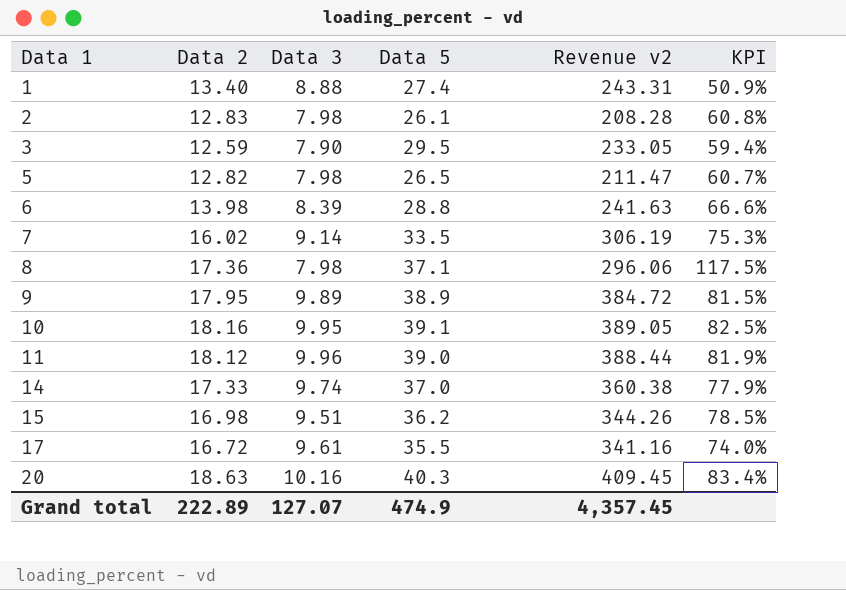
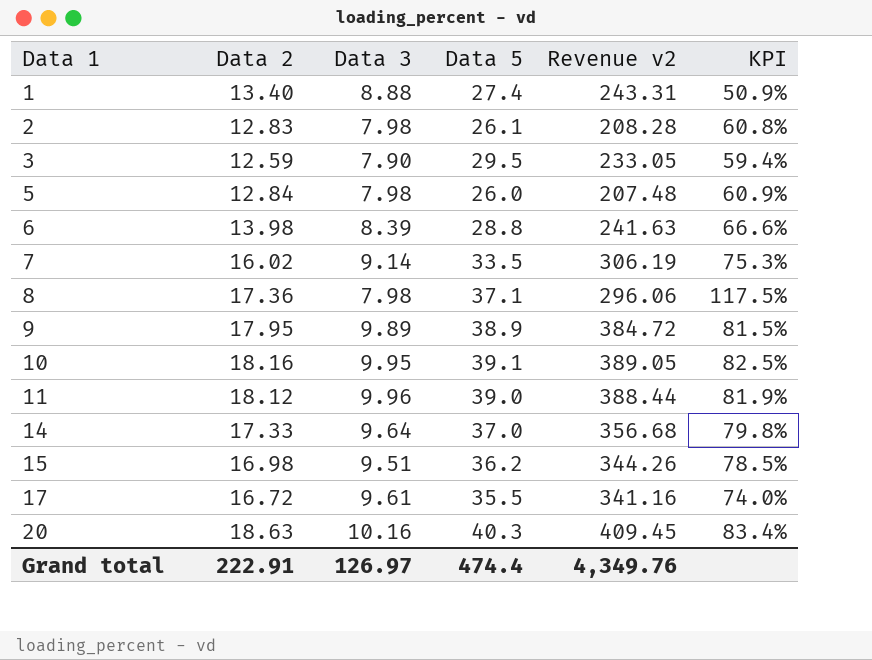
5 | Data 2: 12.82 -> 12.84
5 | Data 5: 26.5 -> 26.0
5 | Revenue v2: 211.47 -> 207.48
5 | KPI: 60.7% -> 60.9%
14 | Data 3: 9.74 -> 9.64
14 | Revenue v2: 360.38 -> 356.68
14 | KPI: 77.9% -> 79.8%
Grand total | Data 2: 222.89 -> 222.91
Grand total | Data 3: 127.07 -> 126.97
Grand total | Data 5: 474.9 -> 474.4
Grand total | Revenue v2: 4,357.45 -> 4,349.76

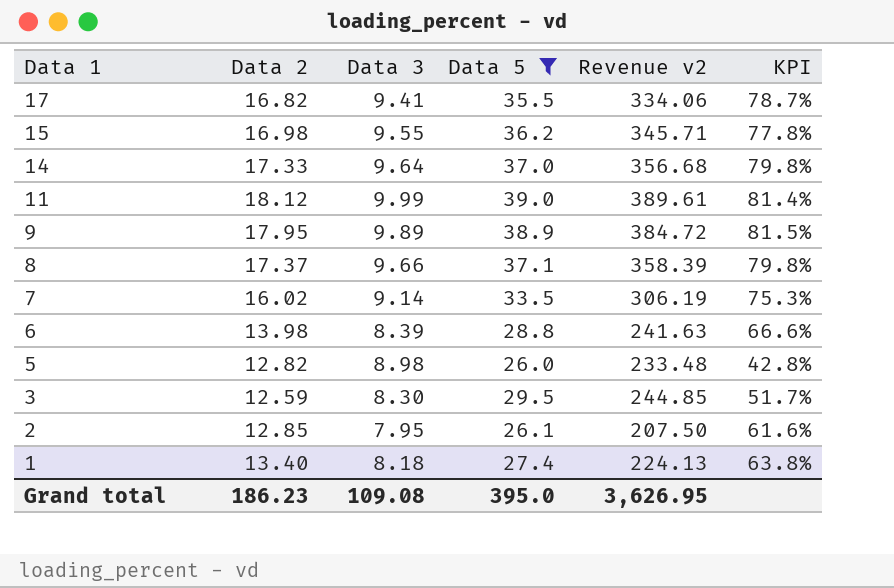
filter: none -> Data 5 <= 39.0
row order: Data 1 ascending -> Data 1 descending
17 | Data 2: 16.72 -> 16.82
17 | Data 3: 9.61 -> 9.41
17 | Revenue v2: 341.16 -> 334.06
17 | KPI: 74.0% -> 78.7%
15 | Data 3: 9.51 -> 9.55
15 | Revenue v2: 344.26 -> 345.71
15 | KPI: 78.5% -> 77.8%
11 | Data 3: 9.96 -> 9.99
11 | Revenue v2: 388.44 -> 389.61
11 | KPI: 81.9% -> 81.4%
8 | Data 2: 17.36 -> 17.37
8 | Data 3: 7.98 -> 9.66
8 | Revenue v2: 296.06 -> 358.39
8 | KPI: 117.5% -> 79.8%
5 | Data 2: 12.84 -> 12.82
5 | Data 3: 7.98 -> 8.98
5 | Revenue v2: 207.48 -> 233.48
5 | KPI: 60.9% -> 42.8%
3 | Data 3: 7.90 -> 8.30
3 | Revenue v2: 233.05 -> 244.85
3 | KPI: 59.4% -> 51.7%
2 | Data 2: 12.83 -> 12.85
2 | Data 3: 7.98 -> 7.95
2 | Revenue v2: 208.28 -> 207.50
2 | KPI: 60.8% -> 61.6%
1 | Data 3: 8.88 -> 8.18
1 | Revenue v2: 243.31 -> 224.13
1 | KPI: 50.9% -> 63.8%
Grand total | Data 2: 222.91 -> 186.23
Grand total | Data 3: 126.97 -> 109.08
Grand total | Data 5: 474.4 -> 395.0
Grand total | Revenue v2: 4,349.76 -> 3,626.95

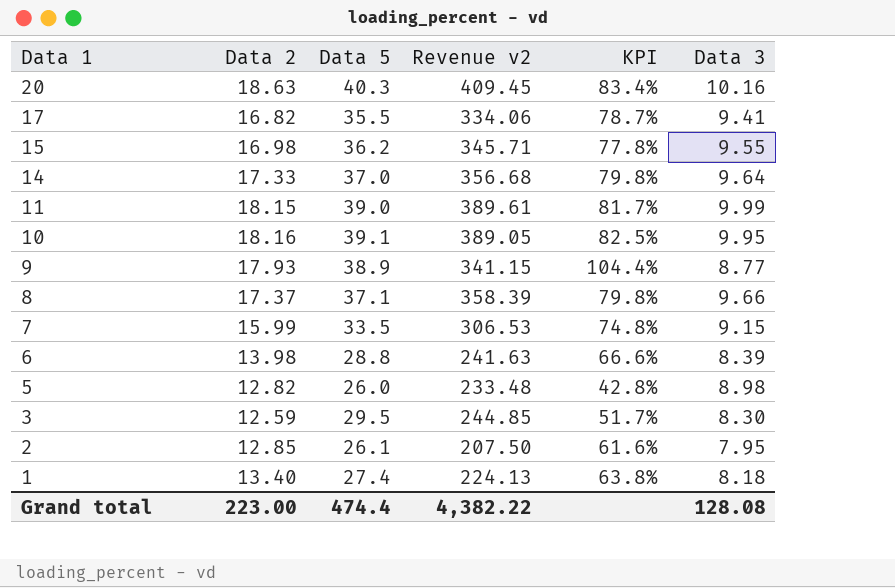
filter: Data 5 <= 39.0 -> none
column Data 3 | position: 3 -> 6
11 | Data 2: 18.12 -> 18.15
11 | KPI: 81.4% -> 81.7%
9 | Data 2: 17.95 -> 17.93
9 | Revenue v2: 384.72 -> 341.15
9 | KPI: 81.5% -> 104.4%
9 | Data 3: 9.89 -> 8.77
7 | Data 2: 16.02 -> 15.99
7 | Revenue v2: 306.19 -> 306.53
7 | KPI: 75.3% -> 74.8%
7 | Data 3: 9.14 -> 9.15
Grand total | Data 2: 186.23 -> 223.00
Grand total | Data 5: 395.0 -> 474.4
Grand total | Revenue v2: 3,626.95 -> 4,382.22
Grand total | Data 3: 109.08 -> 128.08

